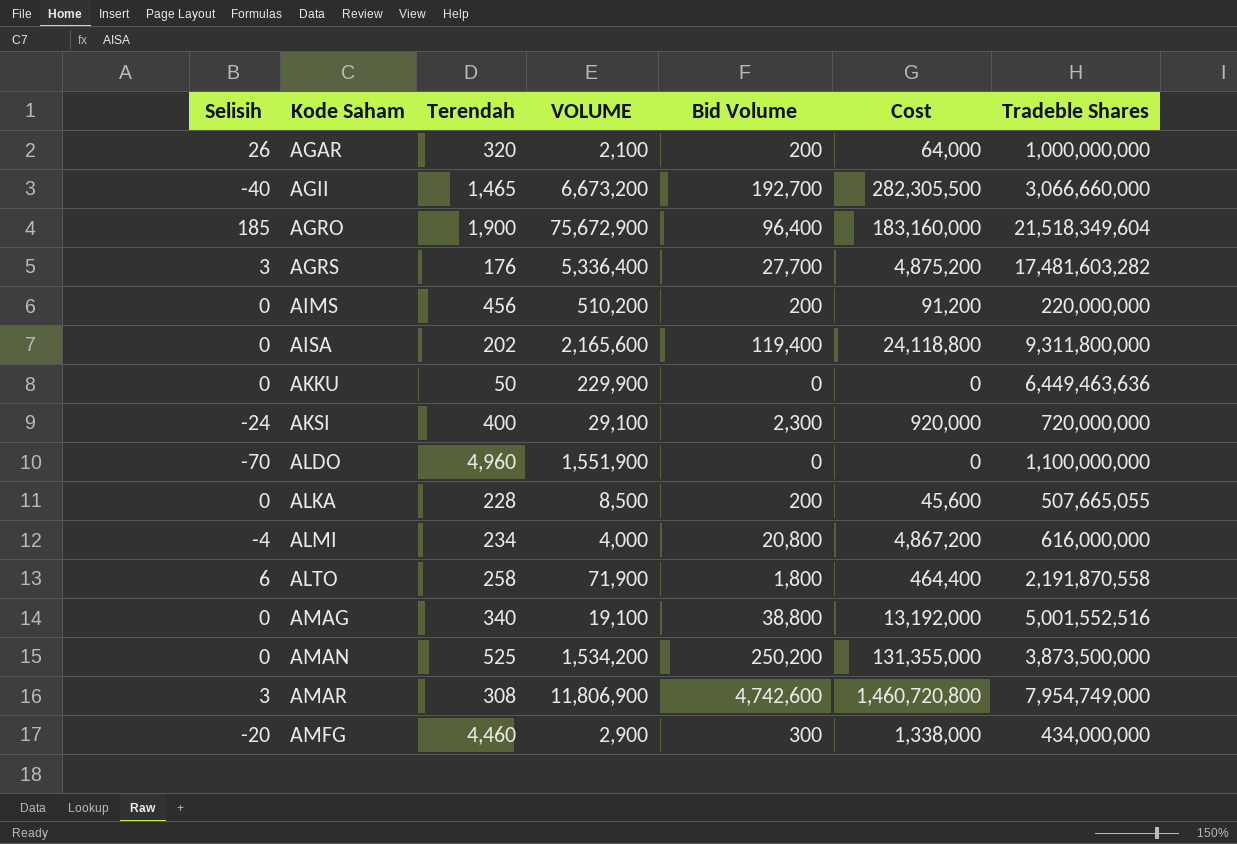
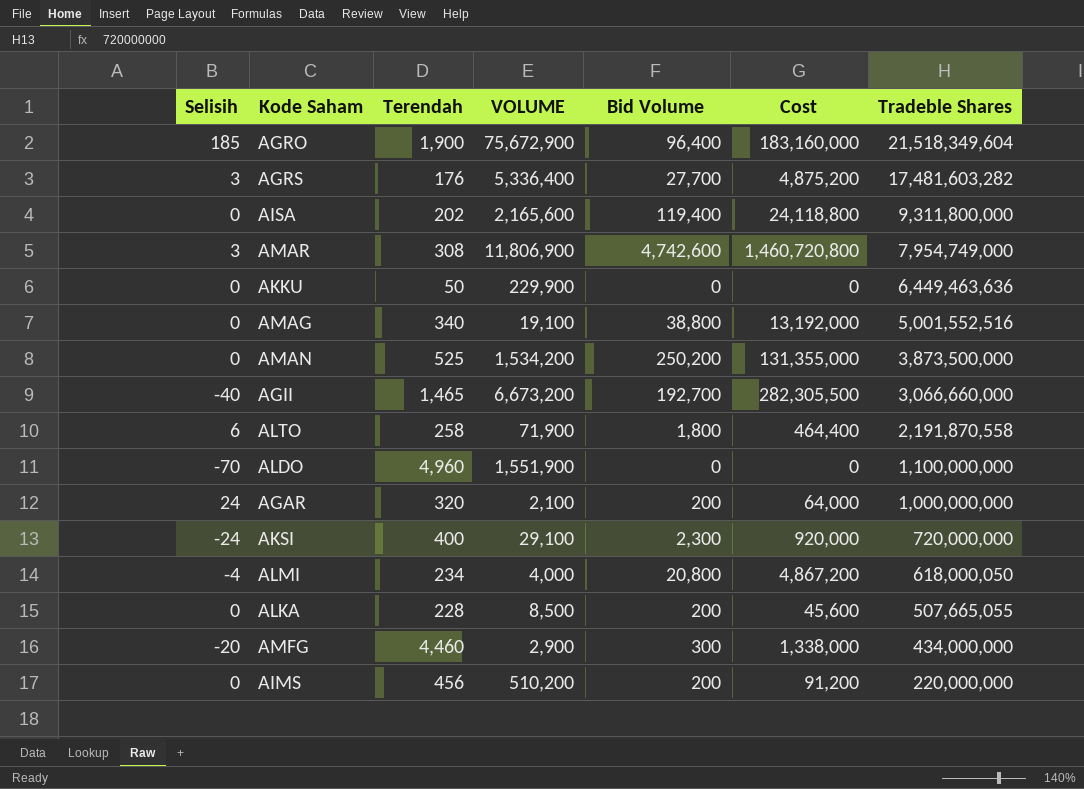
row order: Kode Saham ascending -> Tradeble Shares descending
AGAR | Selisih: 26 -> 24
ALMI | Tradeble Shares: 616,000,000 -> 618,000,050

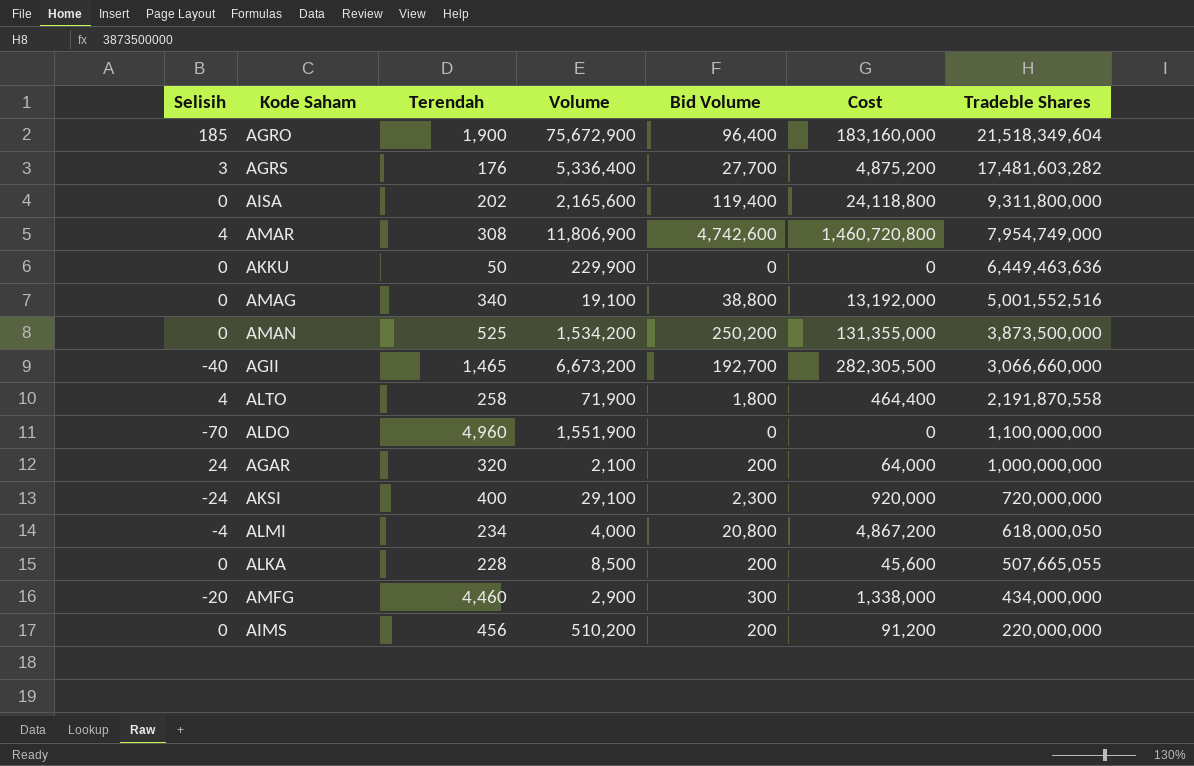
column name: VOLUME -> Volume
AMAR | Selisih: 3 -> 4
ALTO | Selisih: 6 -> 4

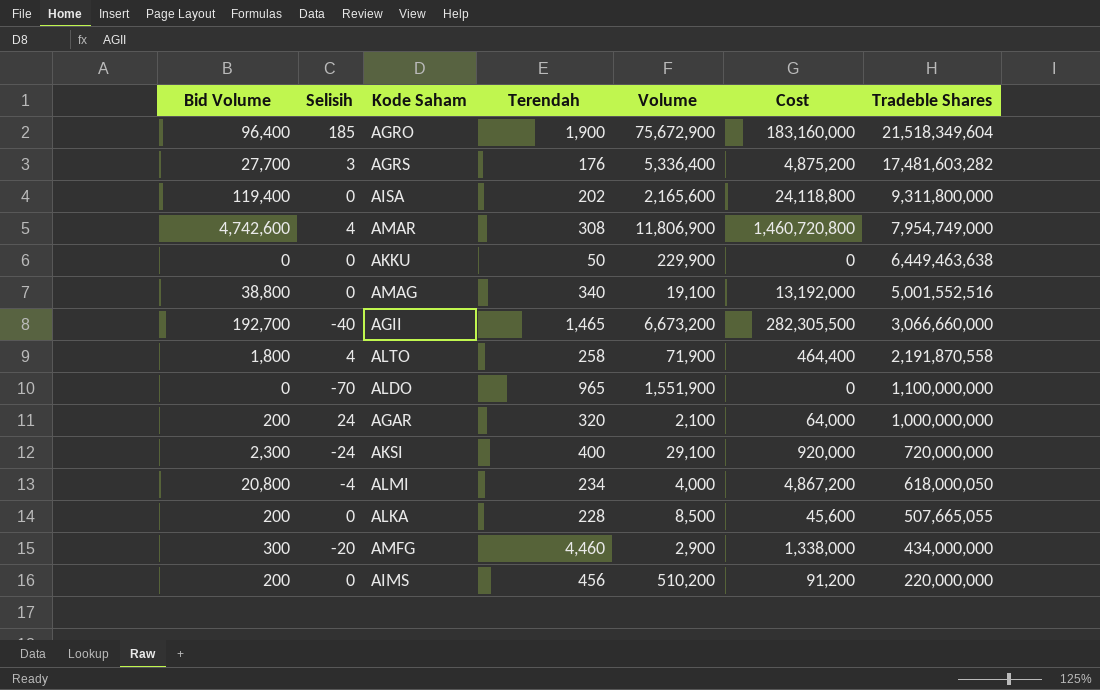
column Bid Volume | position: 5 -> 1
row AMAN: 0 | 525 | 1,534,200 | 250,200 | 131,355,000 | 3,873,500,000 -> none
AKKU | Tradeble Shares: 6,449,463,636 -> 6,449,463,638
ALDO | Terendah: 4,960 -> 965

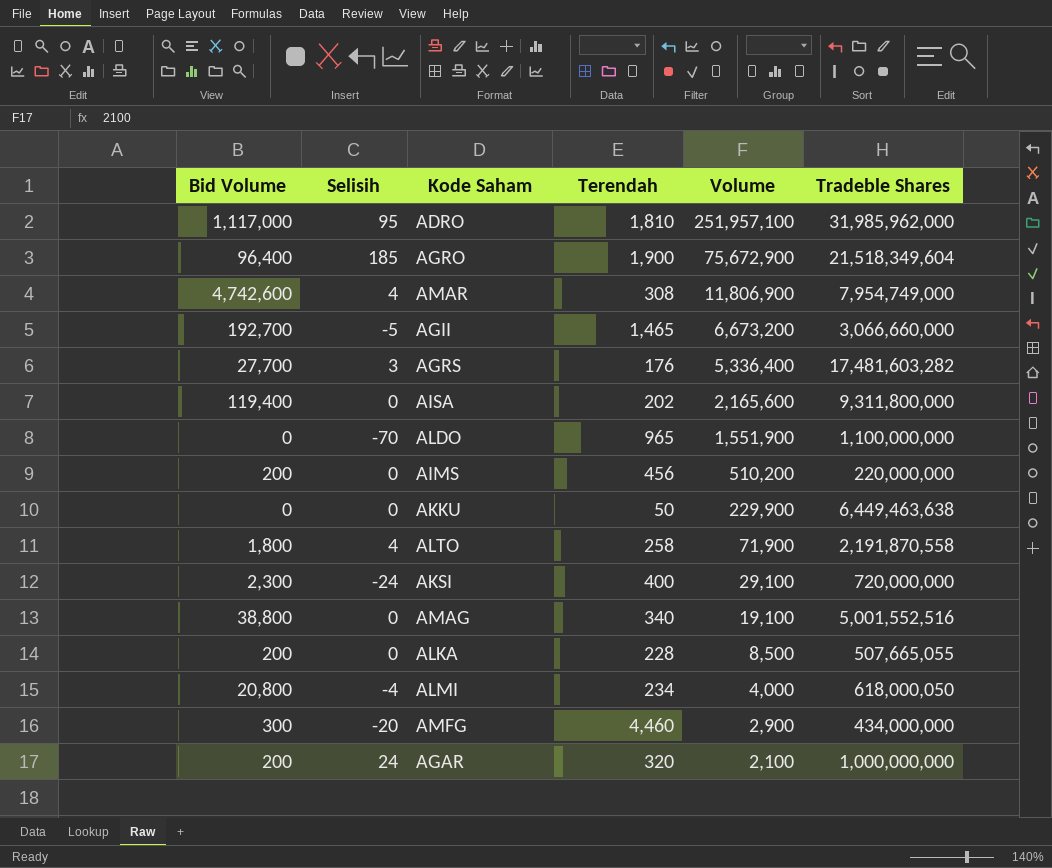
row order: Tradeble Shares descending -> Volume descending
column Cost | formula: [Bid Volume] * [Terendah] -> none
row ADRO: none -> 1,117,000 | 95 | 1,810 | 251,957,100 | 31,985,962,000
AGII | Selisih: -40 -> -5

